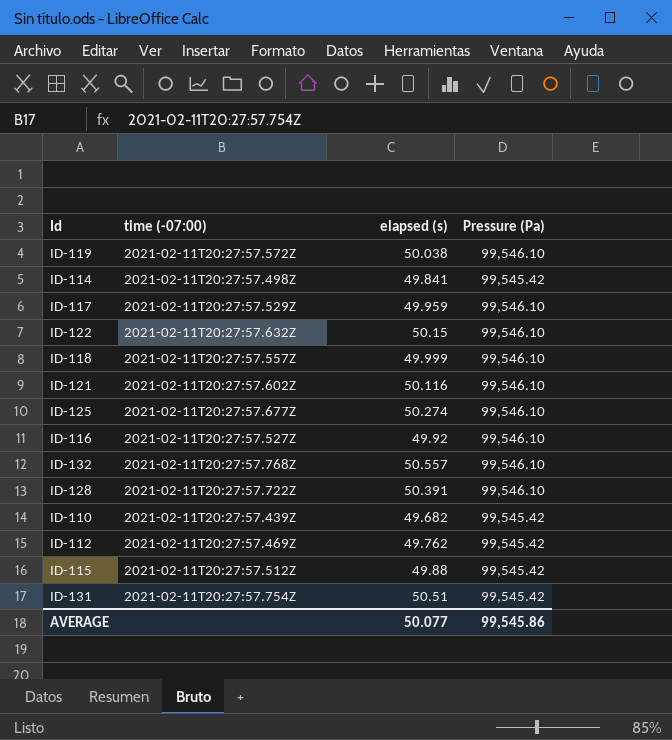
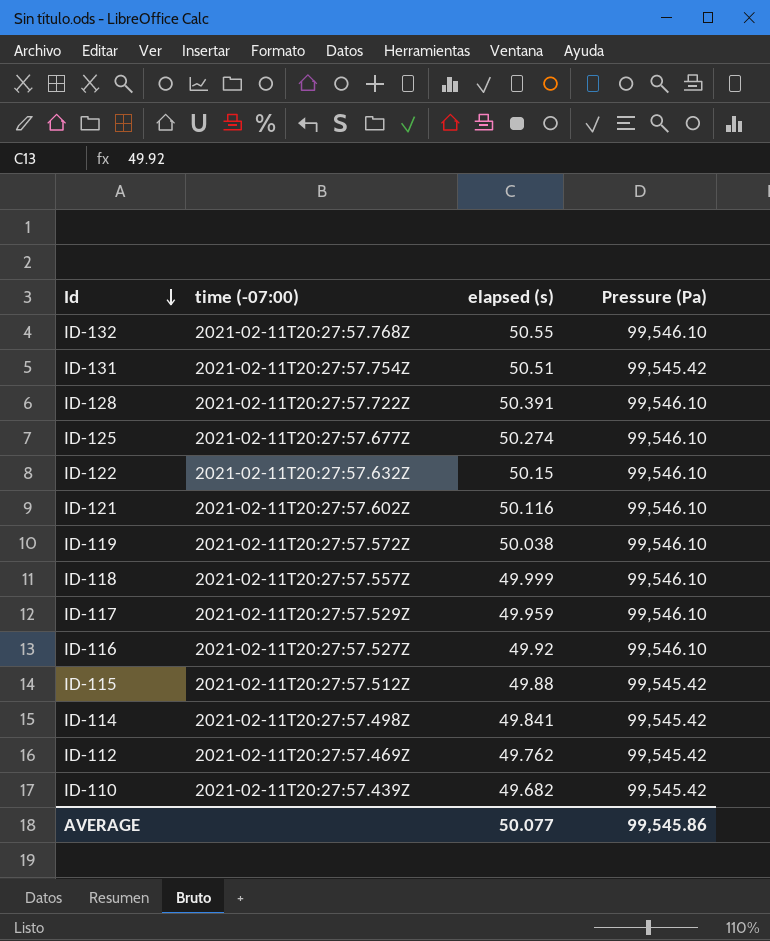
row order: none -> Id descending
ID-132 | elapsed (s): 50.557 -> 50.55

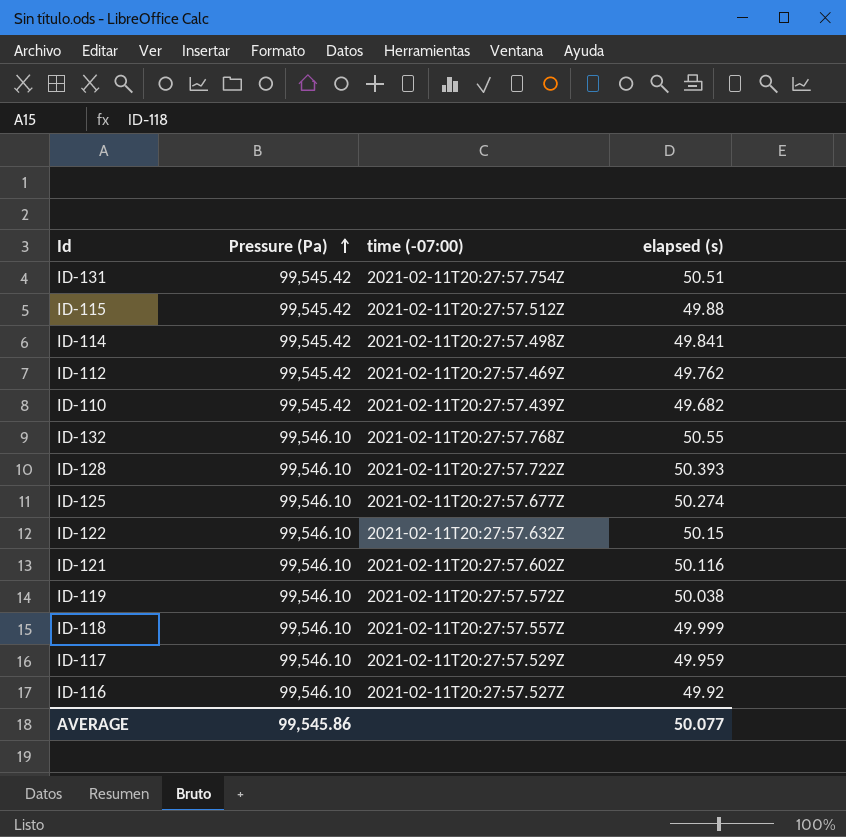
row order: Id descending -> Pressure (Pa) ascending
column Pressure (Pa) | position: 4 -> 2
ID-128 | elapsed (s): 50.391 -> 50.393

